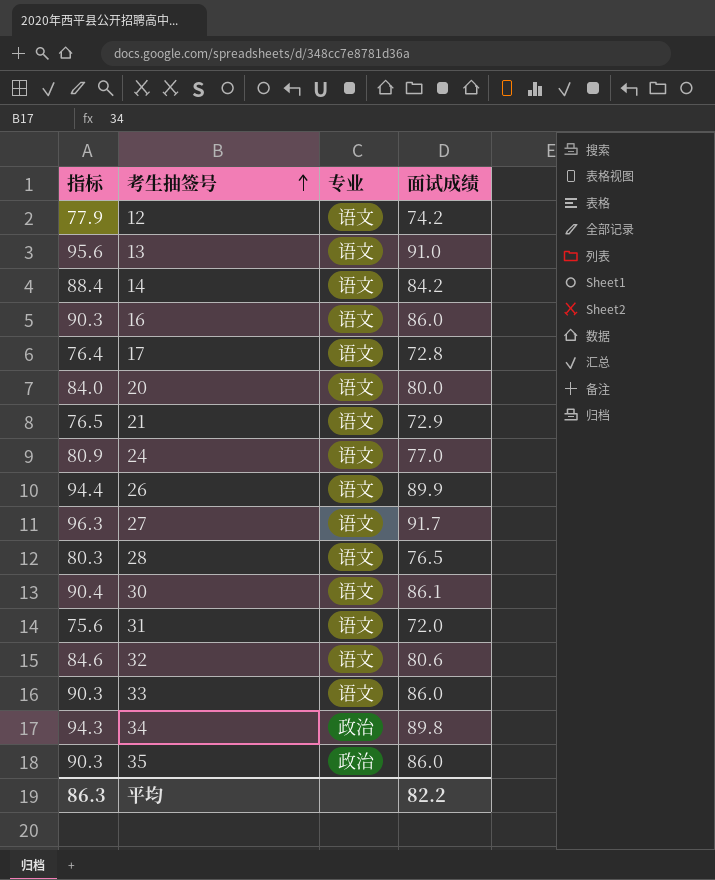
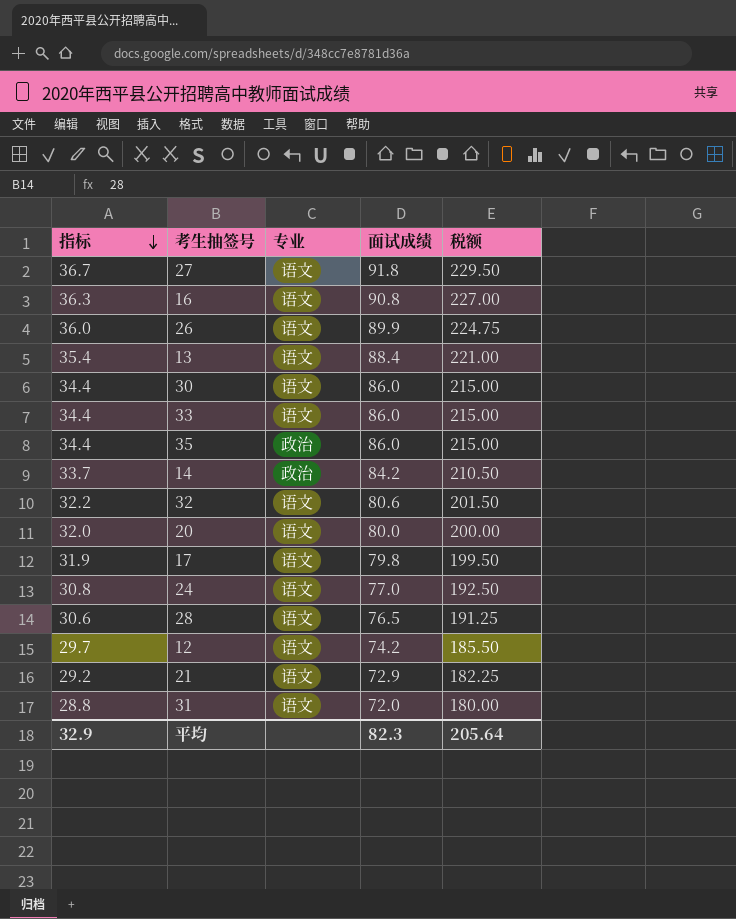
row order: 考生抽签号 ascending -> 指标 descending
column 指标 | formula: [面试成绩] * 1.05 -> [面试成绩] * 0.4
column 税额 | formula: none -> [面试成绩] * 2.5
row 34: 94.3 | 政治 | 89.8 -> none
27 | 面试成绩: 91.7 -> 91.8
16 | 面试成绩: 86.0 -> 90.8
13 | 面试成绩: 91.0 -> 88.4
30 | 面试成绩: 86.1 -> 86.0
14 | 专业: 语文 -> 政治
17 | 面试成绩: 72.8 -> 79.8
平均 | 指标: 86.3 -> 32.9
平均 | 面试成绩: 82.2 -> 82.3

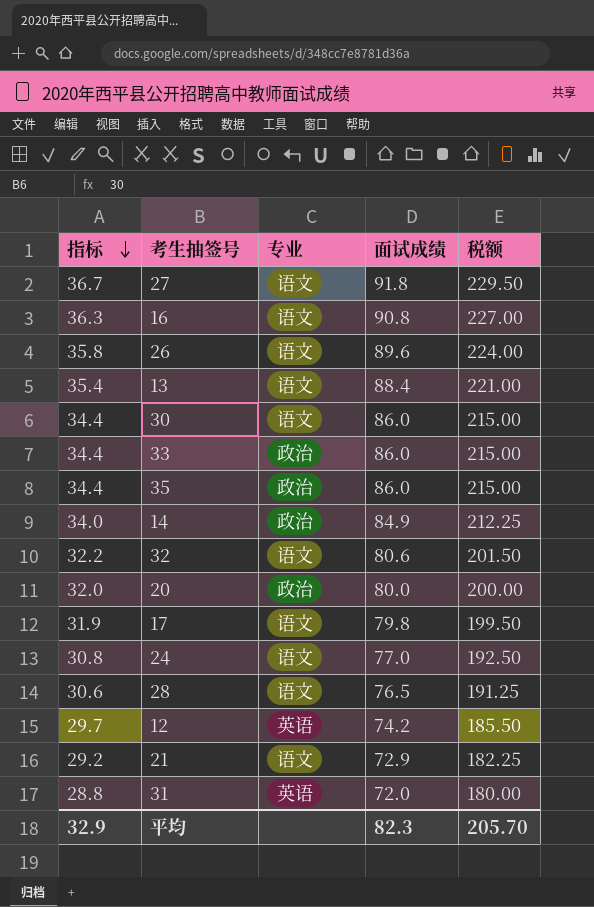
26 | 指标: 36.0 -> 35.8
26 | 面试成绩: 89.9 -> 89.6
26 | 税额: 224.75 -> 224.00
33 | 专业: 语文 -> 政治
14 | 指标: 33.7 -> 34.0
14 | 面试成绩: 84.2 -> 84.9
14 | 税额: 210.50 -> 212.25
20 | 专业: 语文 -> 政治
12 | 专业: 语文 -> 英语
31 | 专业: 语文 -> 英语
平均 | 税额: 205.64 -> 205.70

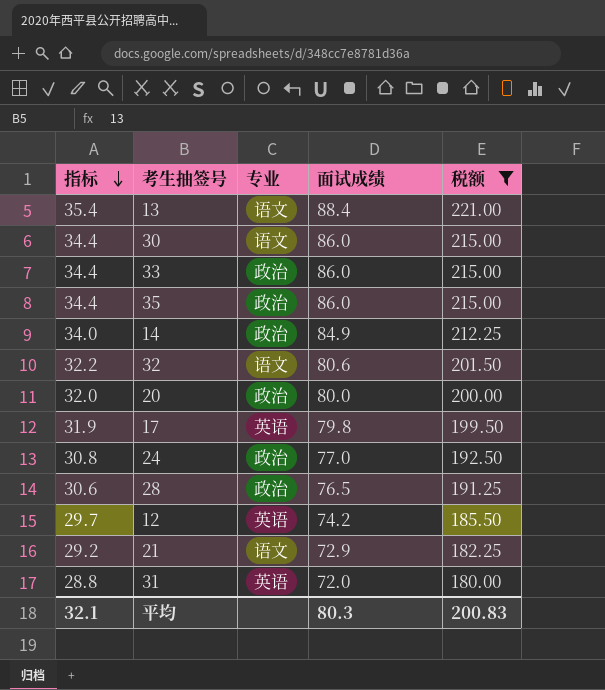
filter: none -> 税额 <= 221.00
17 | 专业: 语文 -> 英语
24 | 专业: 语文 -> 政治
28 | 专业: 语文 -> 政治
平均 | 指标: 32.9 -> 32.1
平均 | 面试成绩: 82.3 -> 80.3
平均 | 税额: 205.70 -> 200.83

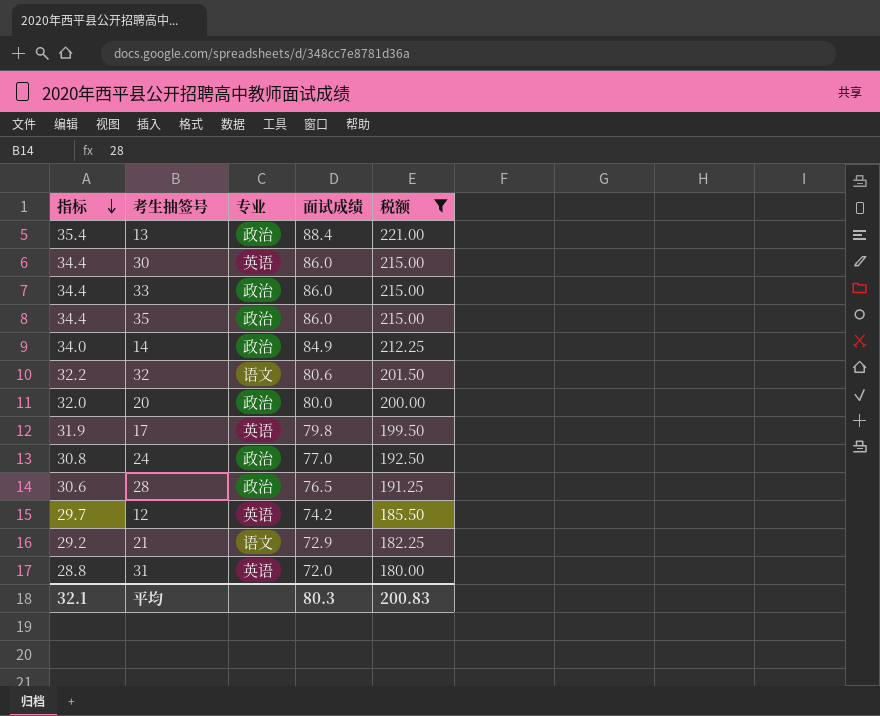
13 | 专业: 语文 -> 政治
30 | 专业: 语文 -> 英语

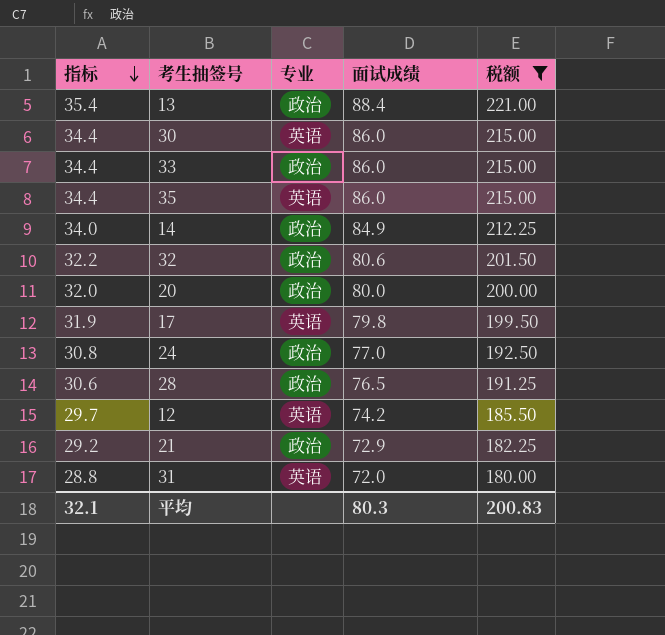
35 | 专业: 政治 -> 英语
32 | 专业: 语文 -> 政治
21 | 专业: 语文 -> 政治

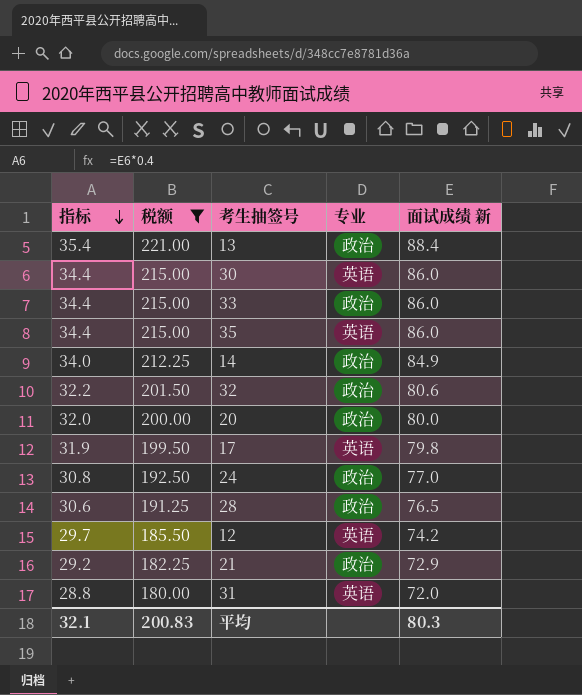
column 税额 | position: 5 -> 2
column name: 面试成绩 -> 面试成绩 新

